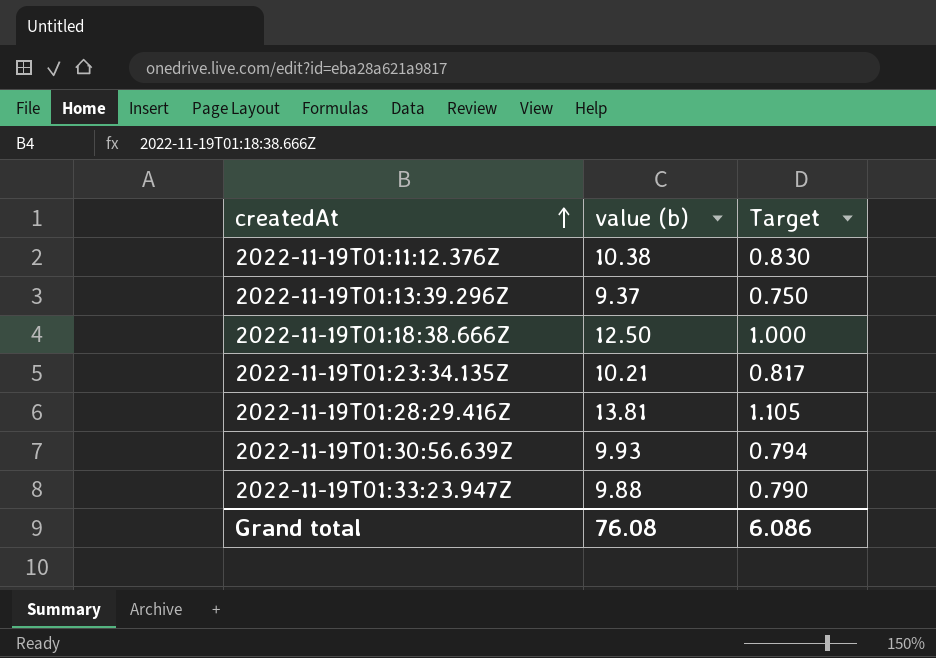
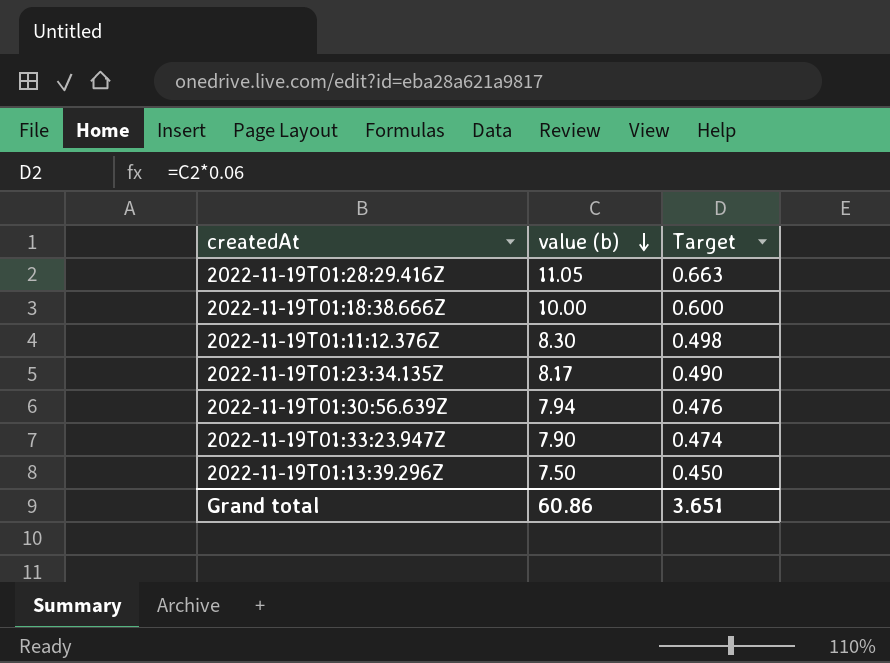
row order: createdAt ascending -> value (b) descending
column Target | formula: [value (b)] * 0.08 -> [value (b)] * 0.06
2022-11-19T01:28:29.416Z | value (b): 13.81 -> 11.05
2022-11-19T01:18:38.666Z | value (b): 12.50 -> 10.00
2022-11-19T01:11:12.376Z | value (b): 10.38 -> 8.30
2022-11-19T01:23:34.135Z | value (b): 10.21 -> 8.17
2022-11-19T01:30:56.639Z | value (b): 9.93 -> 7.94
2022-11-19T01:33:23.947Z | value (b): 9.88 -> 7.90
2022-11-19T01:13:39.296Z | value (b): 9.37 -> 7.50
Grand total | value (b): 76.08 -> 60.86
Grand total | Target: 6.086 -> 3.651

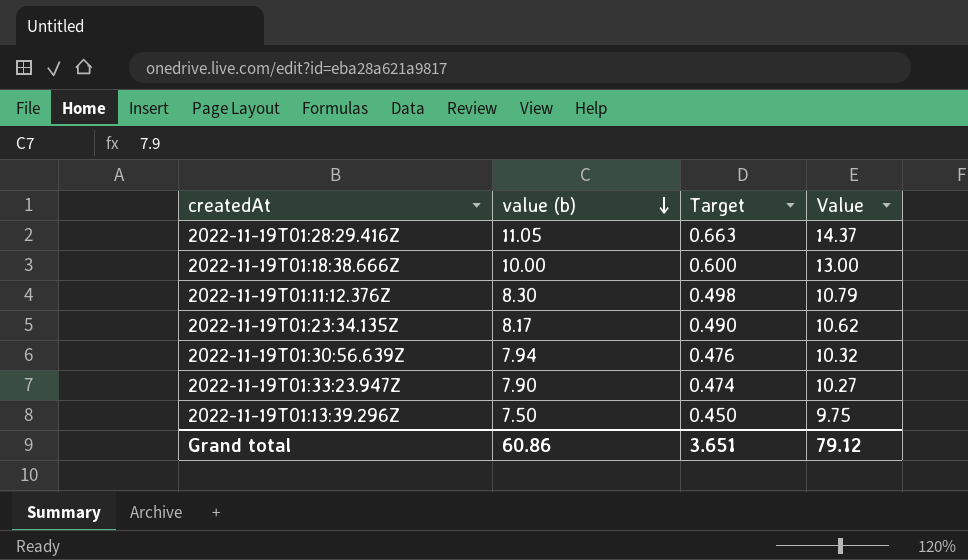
column Value | formula: none -> [value (b)] * 1.3

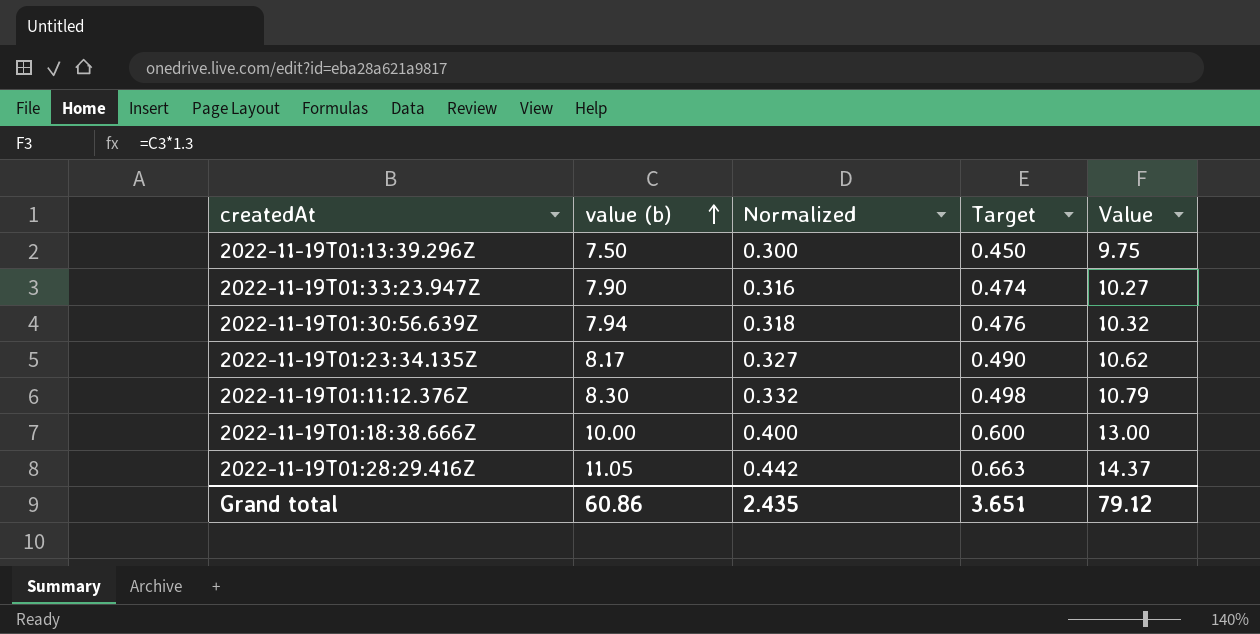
row order: value (b) descending -> value (b) ascending
column Normalized | formula: none -> [value (b)] * 0.04

